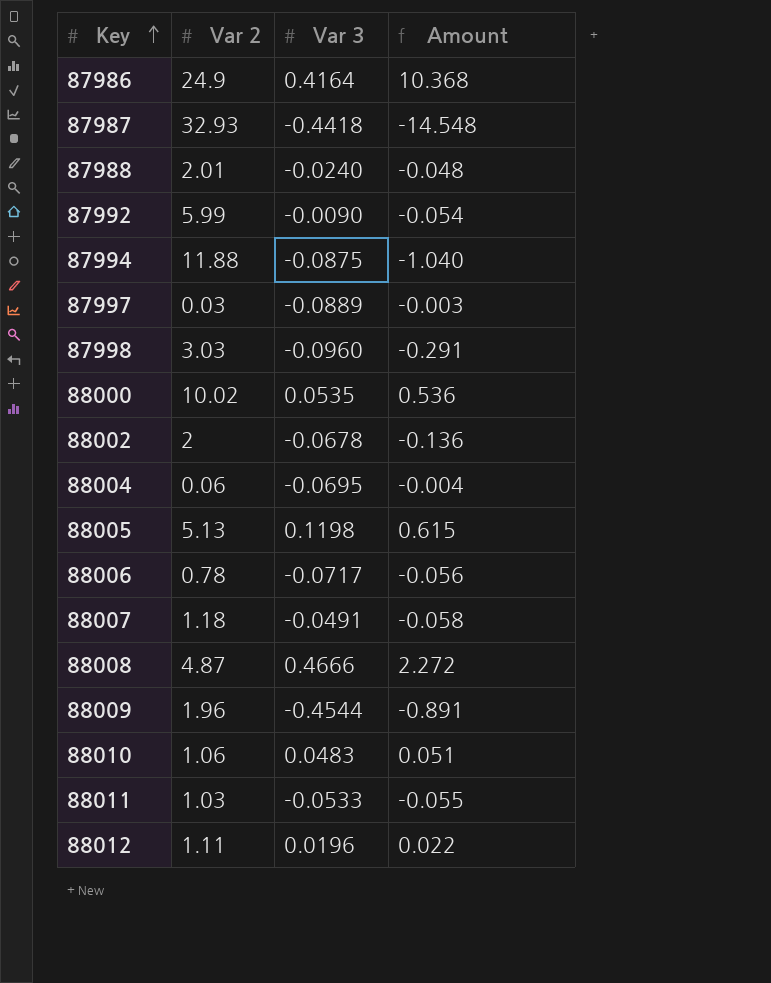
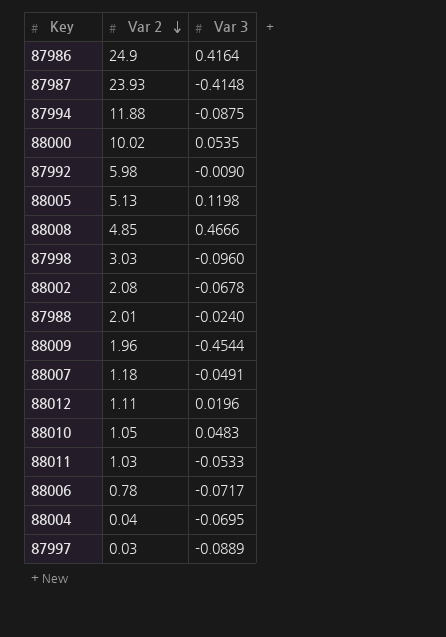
row order: Key ascending -> Var 2 descending
column Amount | formula: [Var 2] * [Var 3] -> none
87987 | Var 2: 32.93 -> 23.93
87987 | Var 3: -0.4418 -> -0.4148
87992 | Var 2: 5.99 -> 5.98
88008 | Var 2: 4.87 -> 4.85
88002 | Var 2: 2 -> 2.08
88010 | Var 2: 1.06 -> 1.05
88004 | Var 2: 0.06 -> 0.04

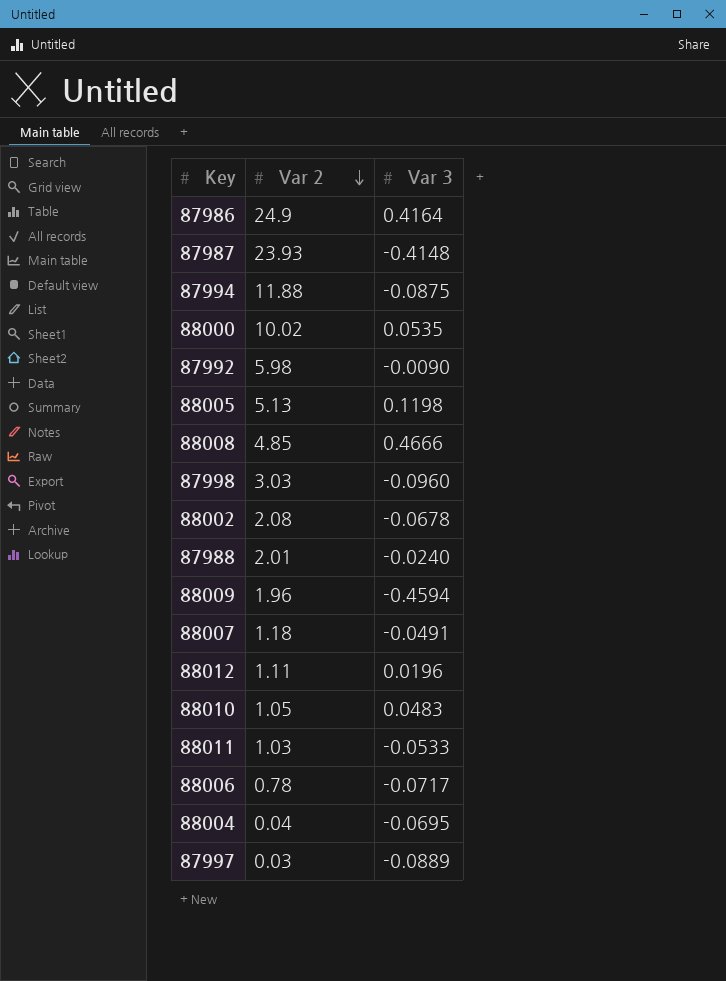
88009 | Var 3: -0.4544 -> -0.4594

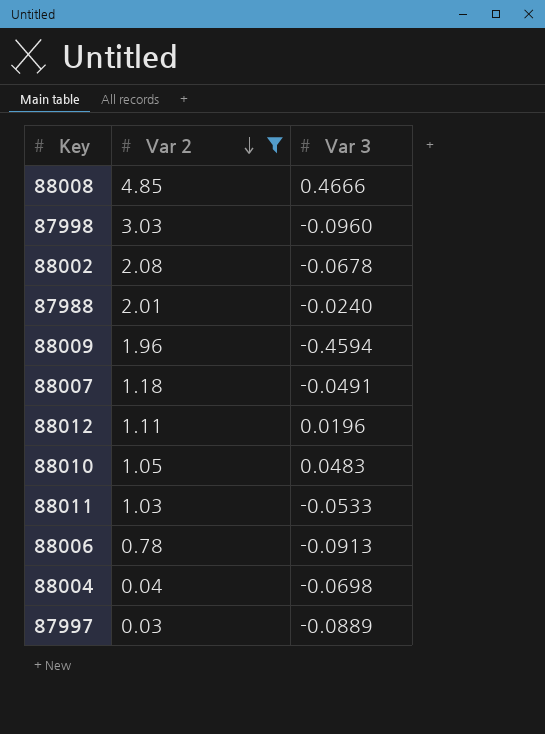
filter: none -> Var 2 <= 4.85
88006 | Var 3: -0.0717 -> -0.0913
88004 | Var 3: -0.0695 -> -0.0698

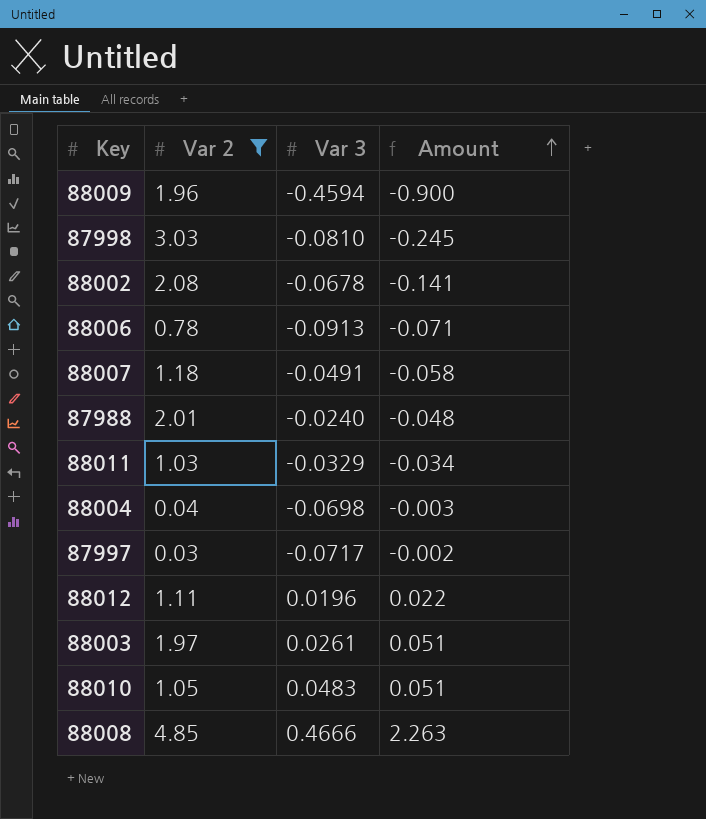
row order: Var 2 descending -> Amount ascending
column Amount | formula: none -> [Var 2] * [Var 3]
87998 | Var 3: -0.0960 -> -0.0810
88011 | Var 3: -0.0533 -> -0.0329
87997 | Var 3: -0.0889 -> -0.0717
row 88003: none -> 1.97 | 0.0261 | 0.051

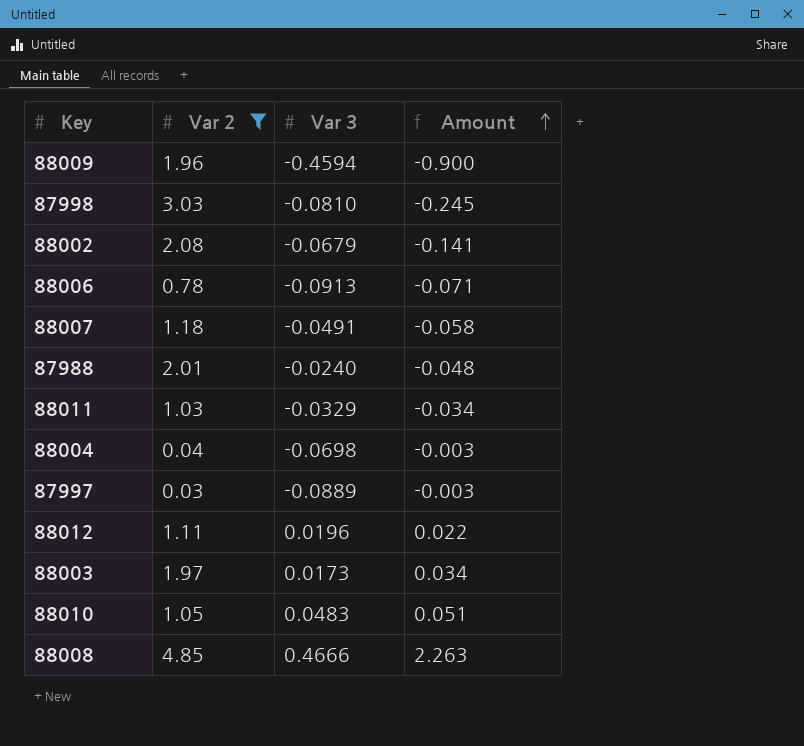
88002 | Var 3: -0.0678 -> -0.0679
87997 | Var 3: -0.0717 -> -0.0889
87997 | Amount: -0.002 -> -0.003
88003 | Var 3: 0.0261 -> 0.0173
88003 | Amount: 0.051 -> 0.034

